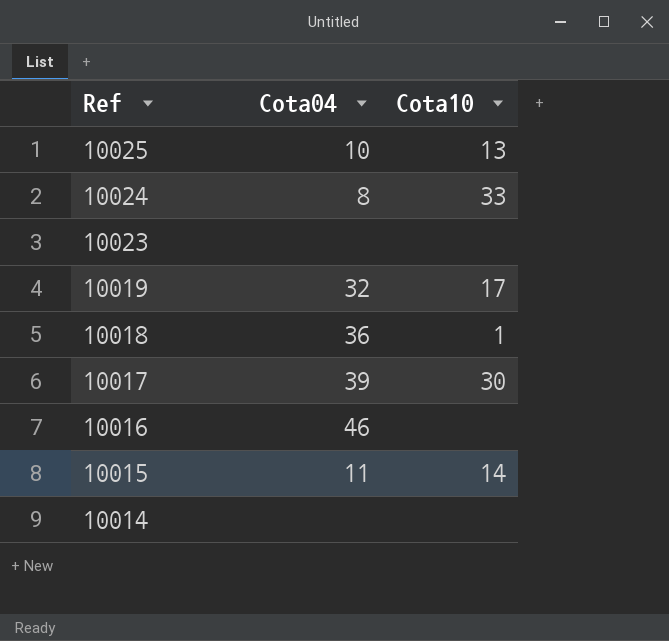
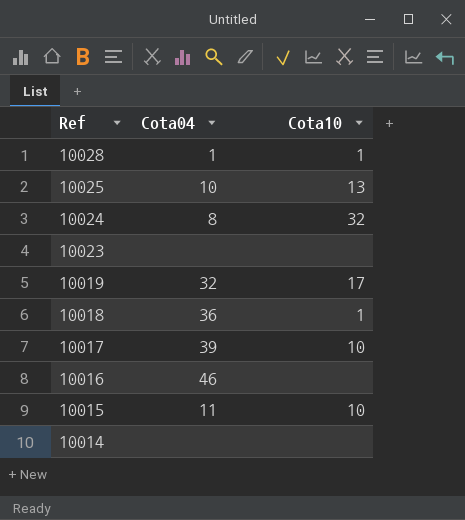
row 10028: none -> 1 | 1
10024 | Cota10: 33 -> 32
10017 | Cota10: 30 -> 10
10015 | Cota10: 14 -> 10

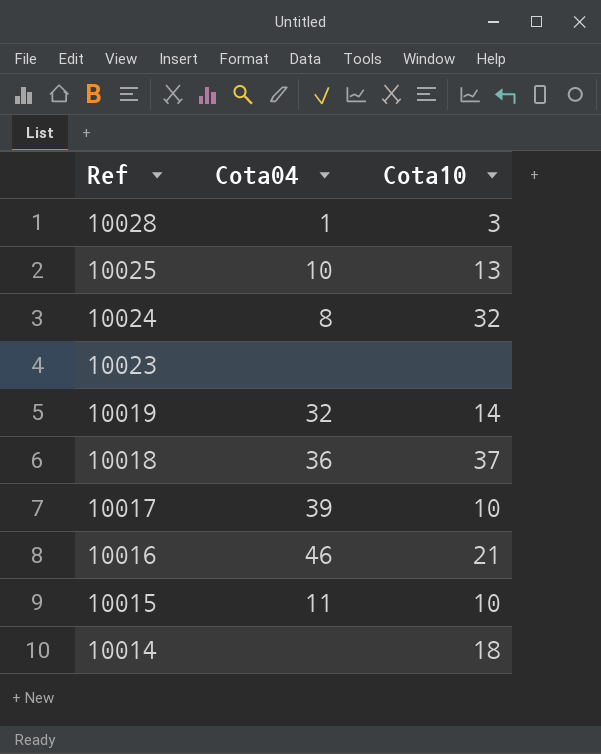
10028 | Cota10: 1 -> 3
10019 | Cota10: 17 -> 14
10018 | Cota10: 1 -> 37
10016 | Cota10: none -> 21
10014 | Cota10: none -> 18

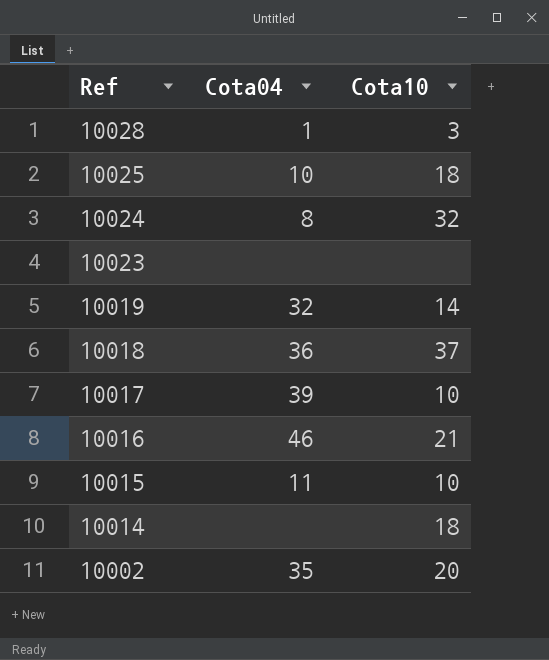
10025 | Cota10: 13 -> 18
row 10002: none -> 35 | 20

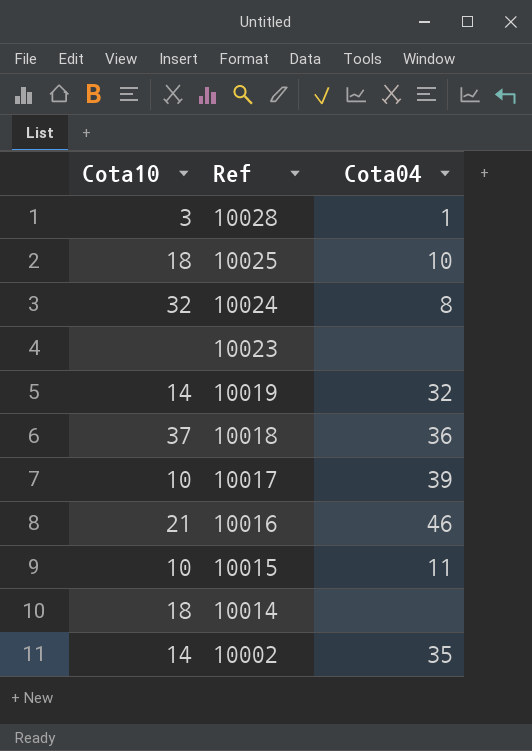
column Cota10 | position: 3 -> 1
10002 | Cota10: 20 -> 14

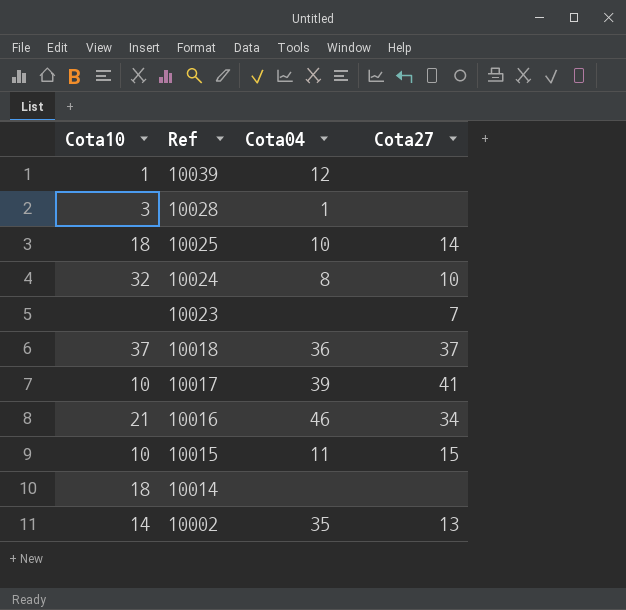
column Cota27 | position: none -> 4
row 10019: 14 | 32 -> none
row 10039: none -> 1 | 12 | none

